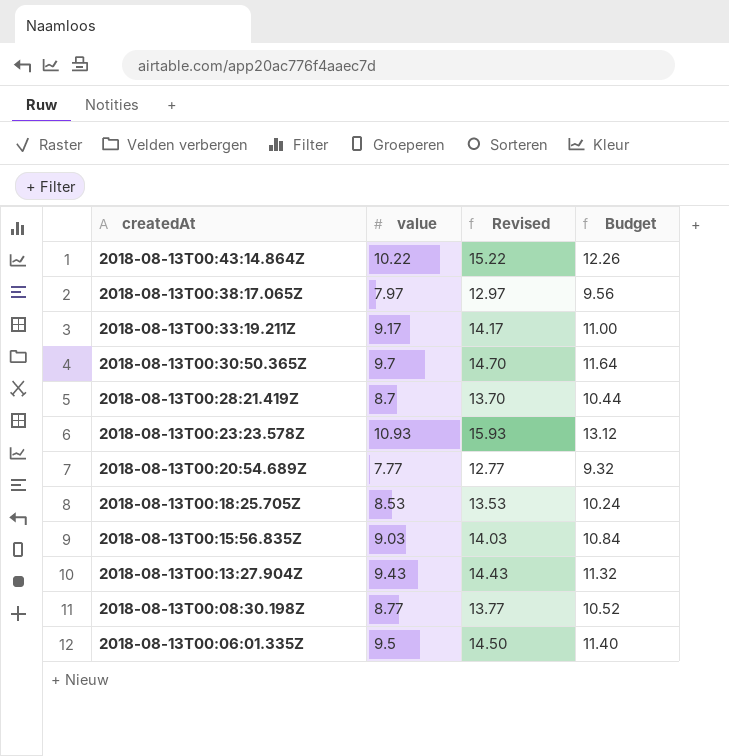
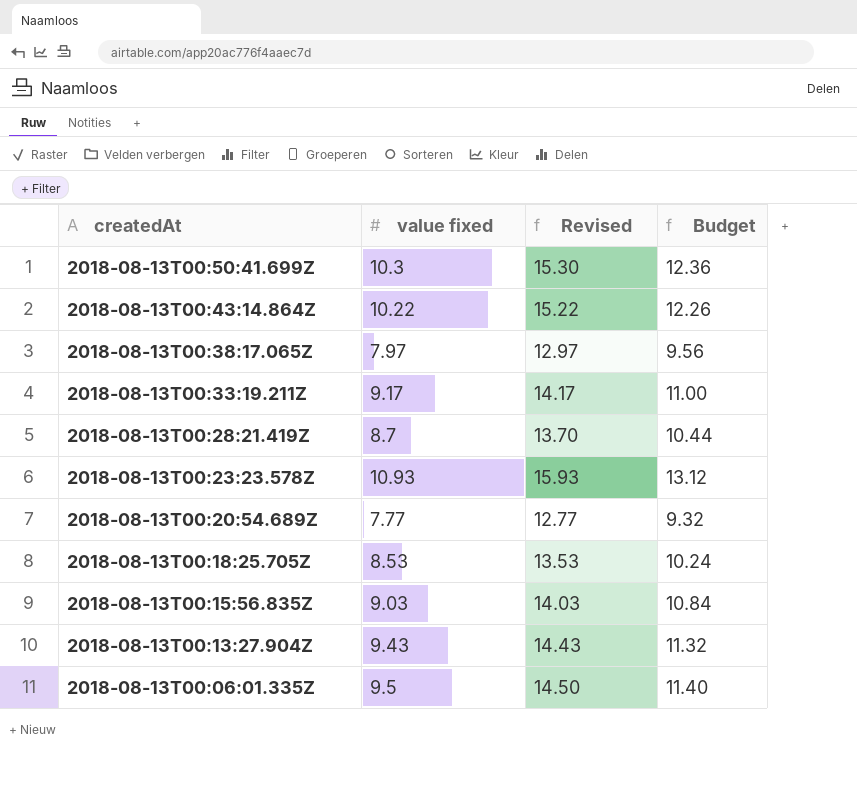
column name: value -> value fixed
row 2018-08-13T00:30:50.365Z: 9.7 | 14.70 | 11.64 -> none
row 2018-08-13T00:08:30.198Z: 8.77 | 13.77 | 10.52 -> none
row 2018-08-13T00:50:41.699Z: none -> 10.3 | 15.30 | 12.36

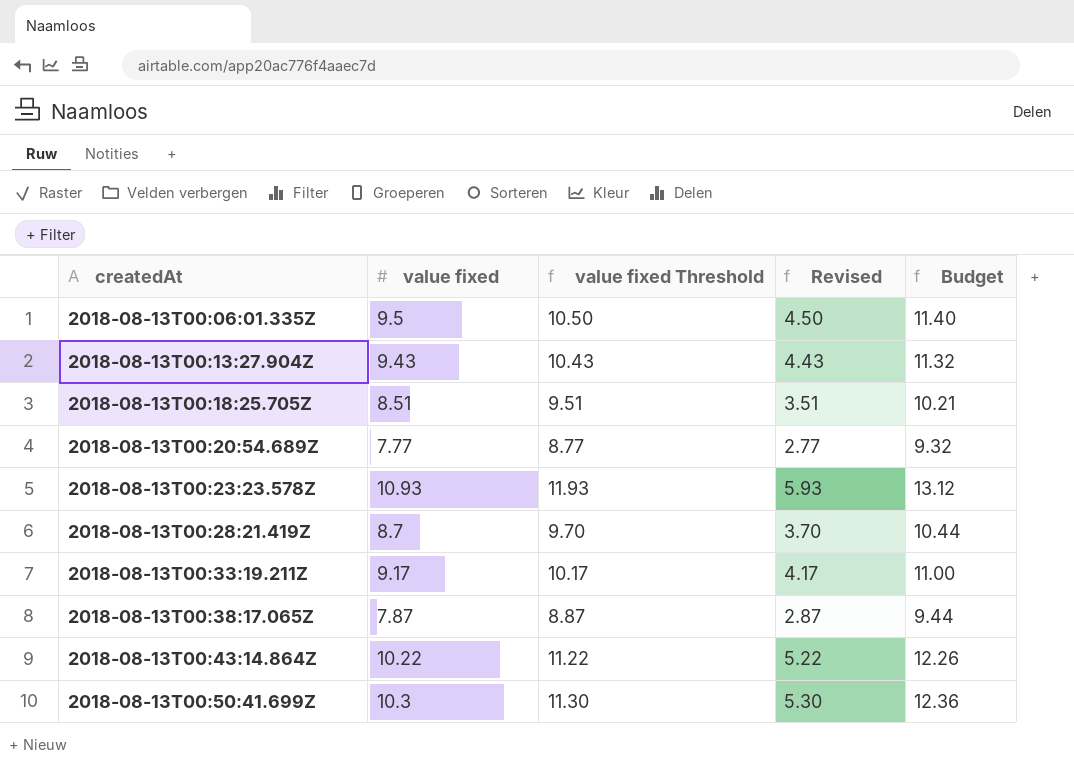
row order: createdAt descending -> createdAt ascending
column value fixed Threshold | formula: none -> [value fixed] + 1
column Revised | formula: [value fixed] + 5 -> [value fixed] - 5
row 2018-08-13T00:15:56.835Z: 9.03 | 14.03 | 10.84 -> none
2018-08-13T00:18:25.705Z | value fixed: 8.53 -> 8.51
2018-08-13T00:18:25.705Z | Budget: 10.24 -> 10.21
2018-08-13T00:38:17.065Z | value fixed: 7.97 -> 7.87
2018-08-13T00:38:17.065Z | Budget: 9.56 -> 9.44

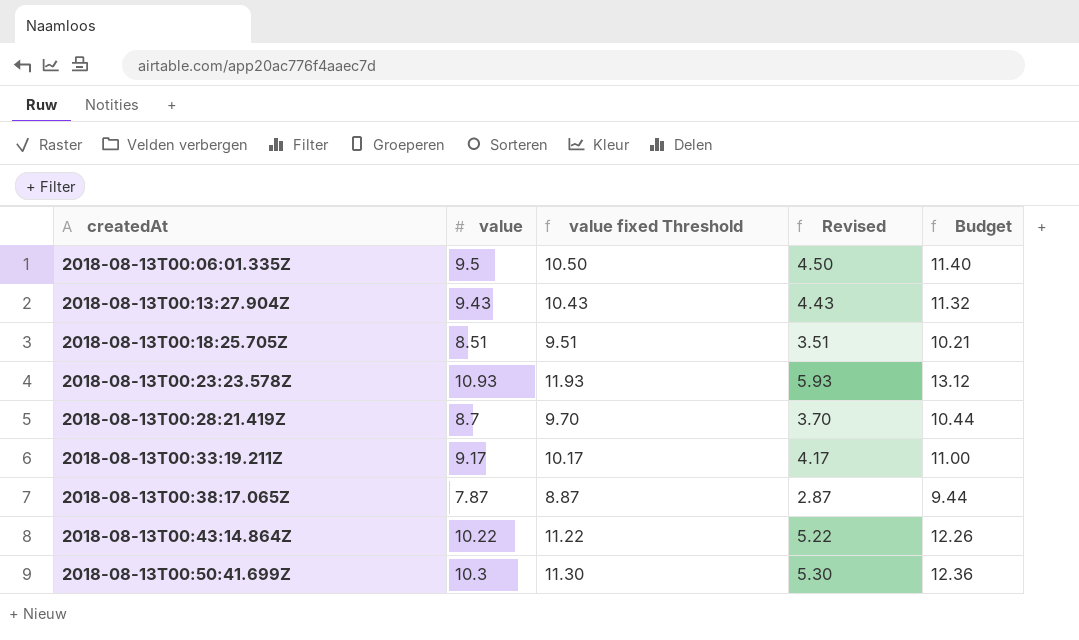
column name: value fixed -> value
row 2018-08-13T00:20:54.689Z: 7.77 | 8.77 | 2.77 | 9.32 -> none

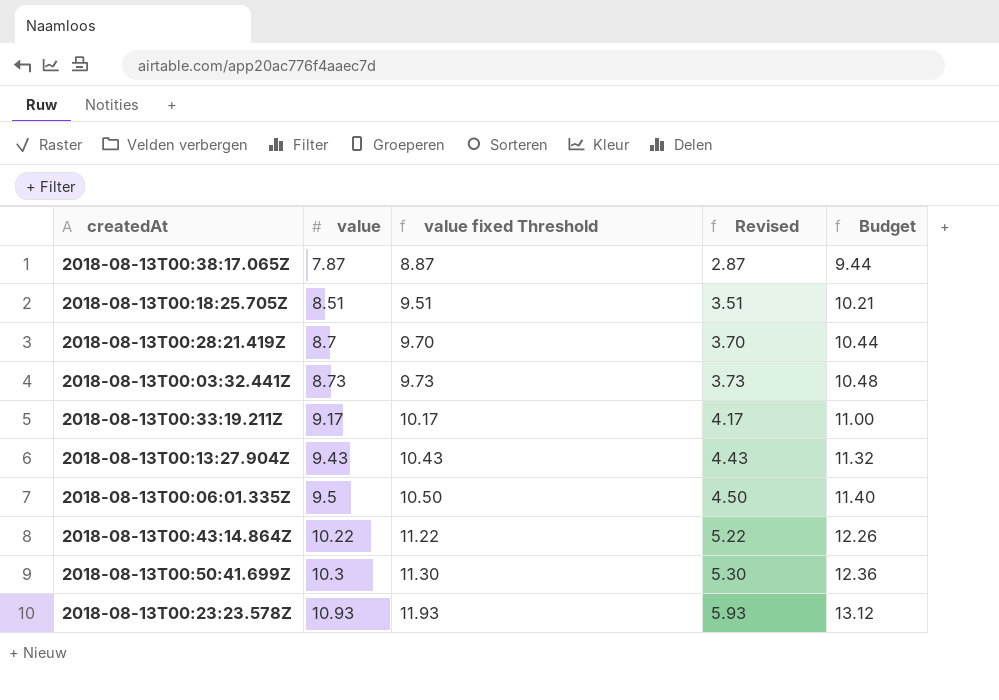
row order: createdAt ascending -> value ascending
row 2018-08-13T00:03:32.441Z: none -> 8.73 | 9.73 | 3.73 | 10.48

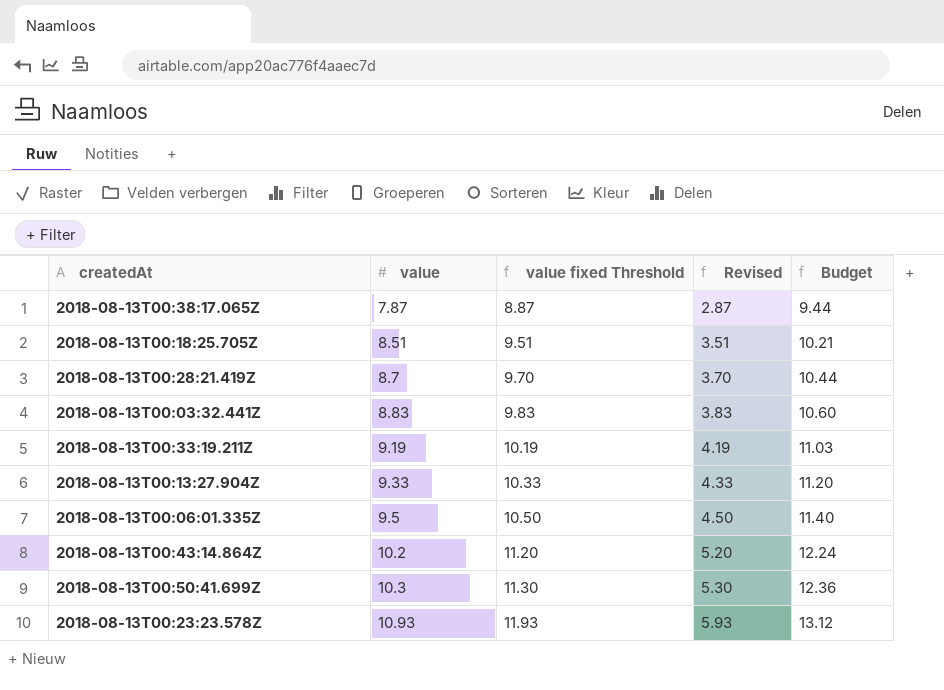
2018-08-13T00:03:32.441Z | value: 8.73 -> 8.83
2018-08-13T00:03:32.441Z | value fixed Threshold: 9.73 -> 9.83
2018-08-13T00:03:32.441Z | Revised: 3.73 -> 3.83
2018-08-13T00:03:32.441Z | Budget: 10.48 -> 10.60
2018-08-13T00:33:19.211Z | value: 9.17 -> 9.19
2018-08-13T00:33:19.211Z | value fixed Threshold: 10.17 -> 10.19
2018-08-13T00:33:19.211Z | Revised: 4.17 -> 4.19
2018-08-13T00:33:19.211Z | Budget: 11.00 -> 11.03
2018-08-13T00:13:27.904Z | value: 9.43 -> 9.33
2018-08-13T00:13:27.904Z | value fixed Threshold: 10.43 -> 10.33
2018-08-13T00:13:27.904Z | Revised: 4.43 -> 4.33
2018-08-13T00:13:27.904Z | Budget: 11.32 -> 11.20
2018-08-13T00:43:14.864Z | value: 10.22 -> 10.2
2018-08-13T00:43:14.864Z | value fixed Threshold: 11.22 -> 11.20
2018-08-13T00:43:14.864Z | Revised: 5.22 -> 5.20
2018-08-13T00:43:14.864Z | Budget: 12.26 -> 12.24

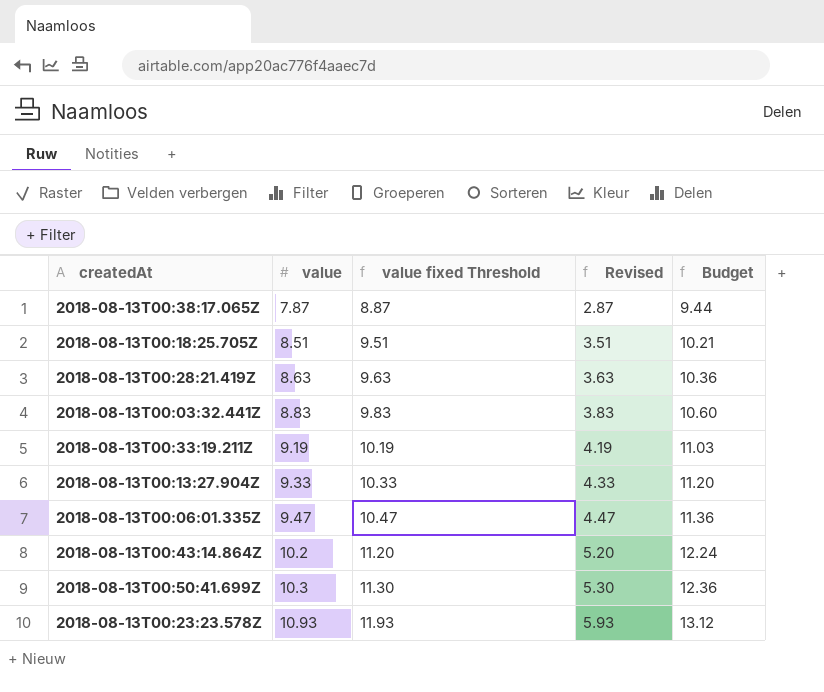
2018-08-13T00:28:21.419Z | value: 8.7 -> 8.63
2018-08-13T00:28:21.419Z | value fixed Threshold: 9.70 -> 9.63
2018-08-13T00:28:21.419Z | Revised: 3.70 -> 3.63
2018-08-13T00:28:21.419Z | Budget: 10.44 -> 10.36
2018-08-13T00:06:01.335Z | value: 9.5 -> 9.47
2018-08-13T00:06:01.335Z | value fixed Threshold: 10.50 -> 10.47
2018-08-13T00:06:01.335Z | Revised: 4.50 -> 4.47
2018-08-13T00:06:01.335Z | Budget: 11.40 -> 11.36

